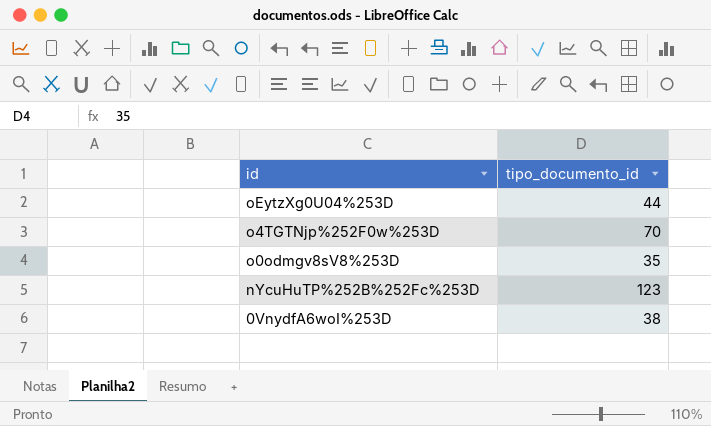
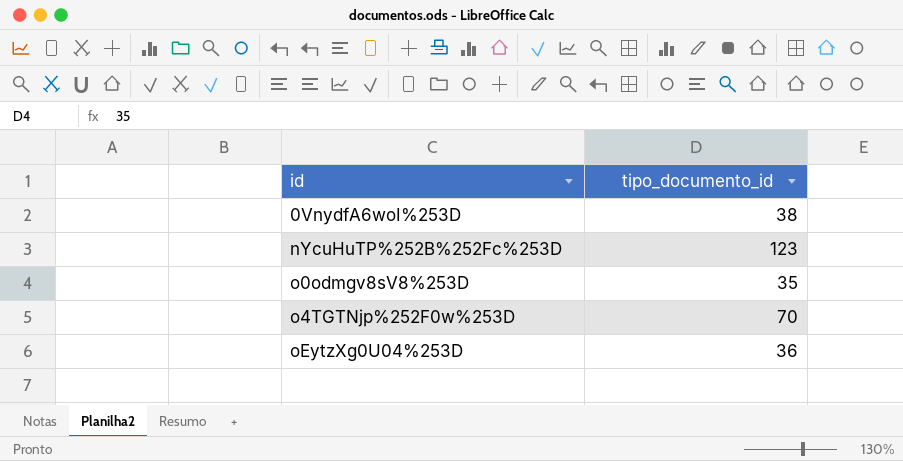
row order: id descending -> id ascending
oEytzXg0U04%253D | tipo_documento_id: 44 -> 36

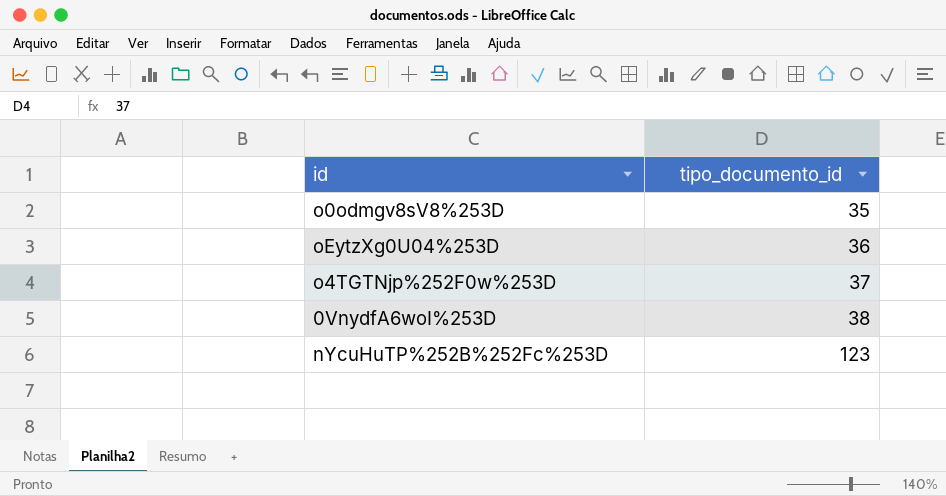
row order: id ascending -> tipo_documento_id ascending
o4TGTNjp%252F0w%253D | tipo_documento_id: 70 -> 37

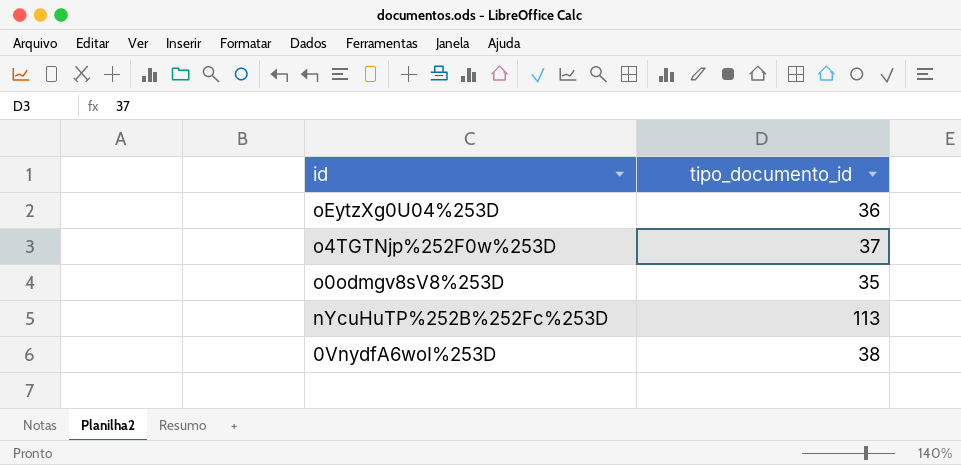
row order: tipo_documento_id ascending -> id descending
nYcuHuTP%252B%252Fc%253D | tipo_documento_id: 123 -> 113

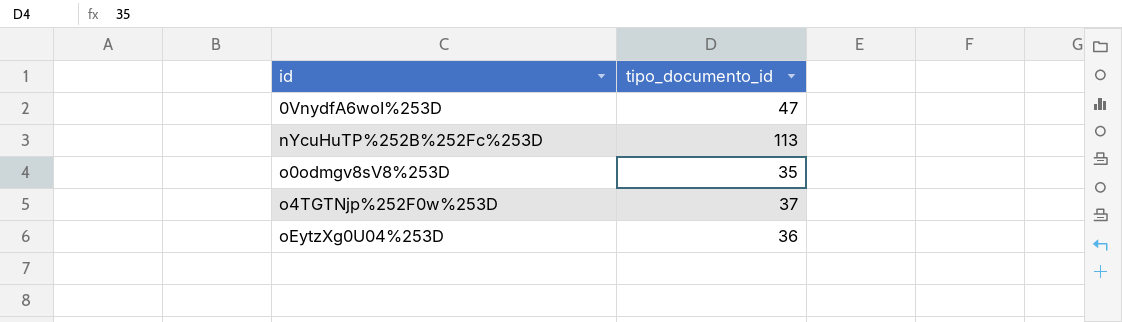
row order: id descending -> id ascending
0VnydfA6woI%253D | tipo_documento_id: 38 -> 47

